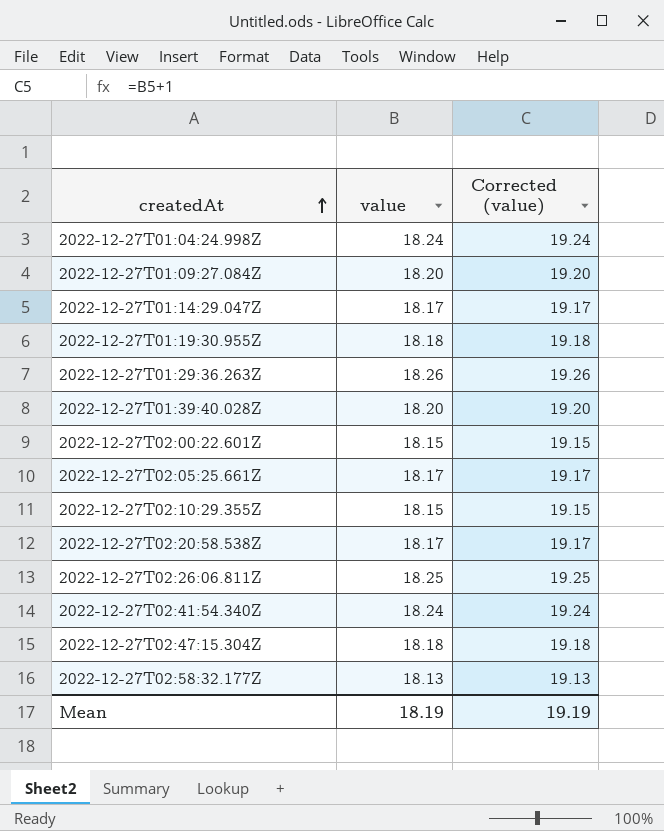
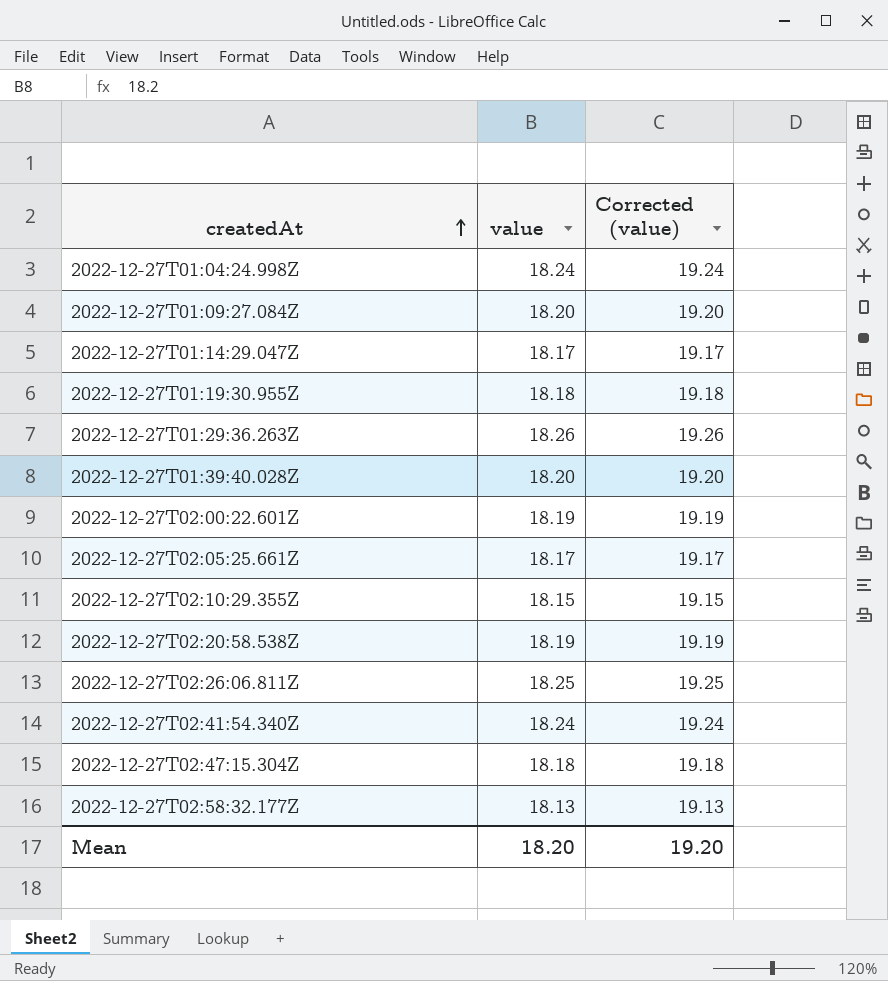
2022-12-27T02:00:22.601Z | value: 18.15 -> 18.19
2022-12-27T02:00:22.601Z | Corrected (value): 19.15 -> 19.19
2022-12-27T02:20:58.538Z | value: 18.17 -> 18.19
2022-12-27T02:20:58.538Z | Corrected (value): 19.17 -> 19.19
Mean | value: 18.19 -> 18.20
Mean | Corrected (value): 19.19 -> 19.20

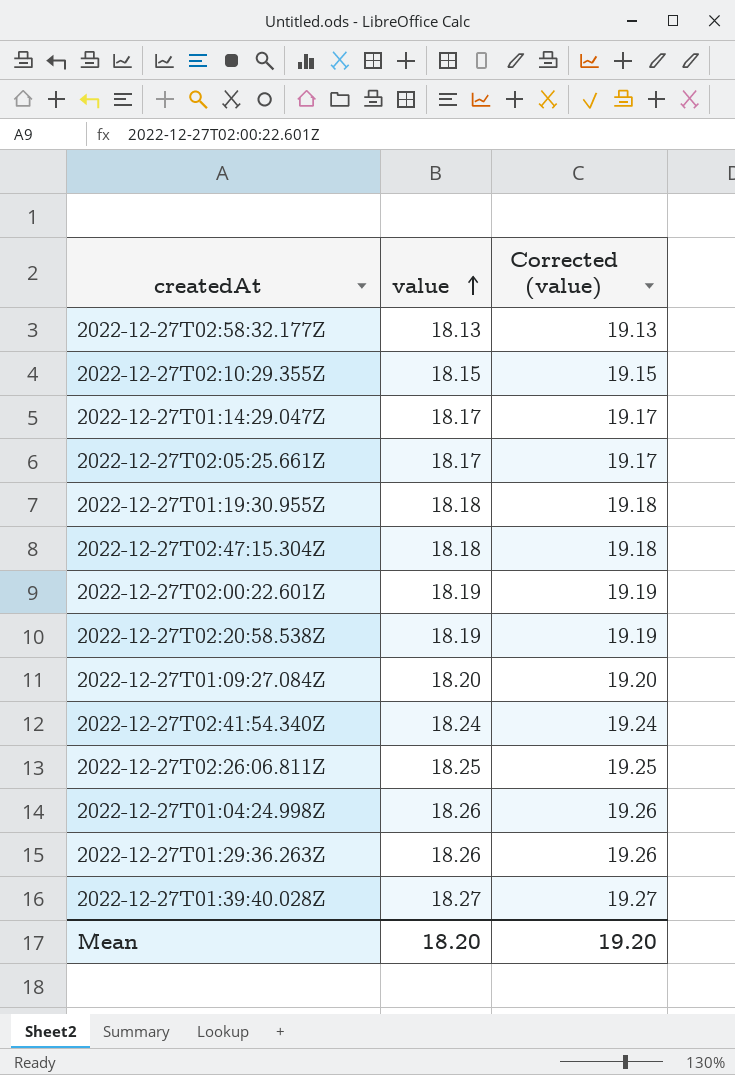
row order: createdAt ascending -> value ascending
2022-12-27T01:04:24.998Z | value: 18.24 -> 18.26
2022-12-27T01:04:24.998Z | Corrected (value): 19.24 -> 19.26
2022-12-27T01:39:40.028Z | value: 18.20 -> 18.27
2022-12-27T01:39:40.028Z | Corrected (value): 19.20 -> 19.27

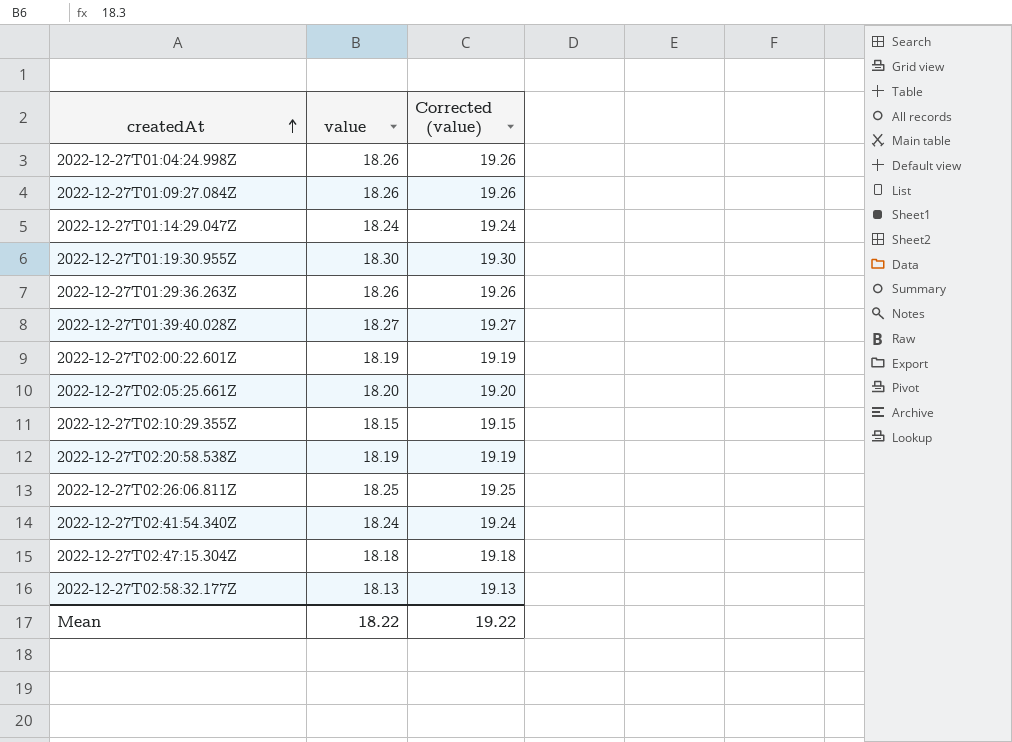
row order: value ascending -> createdAt ascending
2022-12-27T01:09:27.084Z | value: 18.20 -> 18.26
2022-12-27T01:09:27.084Z | Corrected (value): 19.20 -> 19.26
2022-12-27T01:14:29.047Z | value: 18.17 -> 18.24
2022-12-27T01:14:29.047Z | Corrected (value): 19.17 -> 19.24
2022-12-27T01:19:30.955Z | value: 18.18 -> 18.30
2022-12-27T01:19:30.955Z | Corrected (value): 19.18 -> 19.30
2022-12-27T02:05:25.661Z | value: 18.17 -> 18.20
2022-12-27T02:05:25.661Z | Corrected (value): 19.17 -> 19.20
Mean | value: 18.20 -> 18.22
Mean | Corrected (value): 19.20 -> 19.22

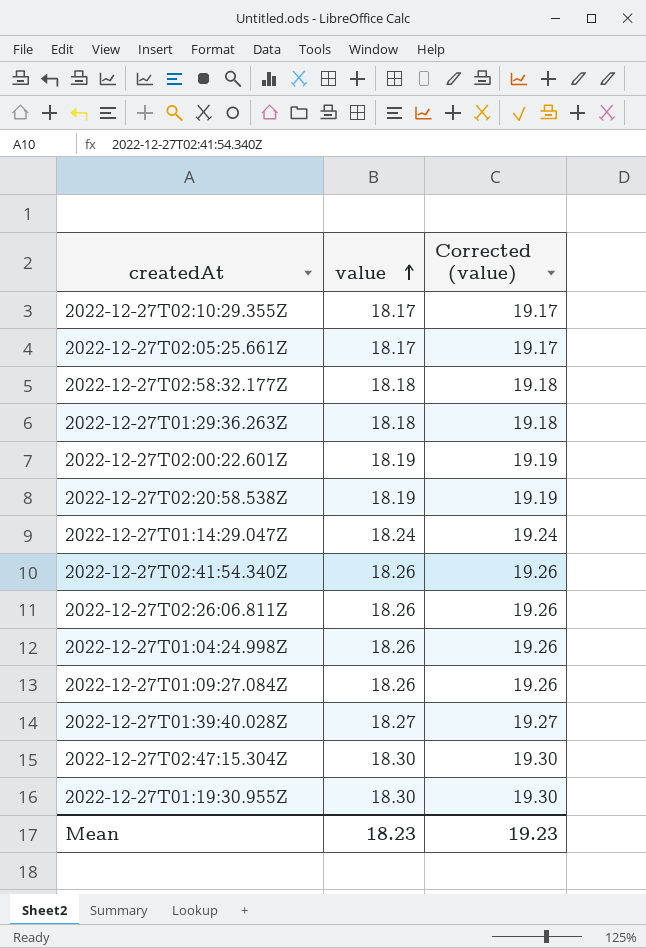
row order: createdAt ascending -> value ascending
2022-12-27T02:10:29.355Z | value: 18.15 -> 18.17
2022-12-27T02:10:29.355Z | Corrected (value): 19.15 -> 19.17
2022-12-27T02:05:25.661Z | value: 18.20 -> 18.17
2022-12-27T02:05:25.661Z | Corrected (value): 19.20 -> 19.17
2022-12-27T02:58:32.177Z | value: 18.13 -> 18.18
2022-12-27T02:58:32.177Z | Corrected (value): 19.13 -> 19.18
2022-12-27T01:29:36.263Z | value: 18.26 -> 18.18
2022-12-27T01:29:36.263Z | Corrected (value): 19.26 -> 19.18
2022-12-27T02:41:54.340Z | value: 18.24 -> 18.26
2022-12-27T02:41:54.340Z | Corrected (value): 19.24 -> 19.26
2022-12-27T02:26:06.811Z | value: 18.25 -> 18.26
2022-12-27T02:26:06.811Z | Corrected (value): 19.25 -> 19.26
2022-12-27T02:47:15.304Z | value: 18.18 -> 18.30
2022-12-27T02:47:15.304Z | Corrected (value): 19.18 -> 19.30
Mean | value: 18.22 -> 18.23
Mean | Corrected (value): 19.22 -> 19.23

